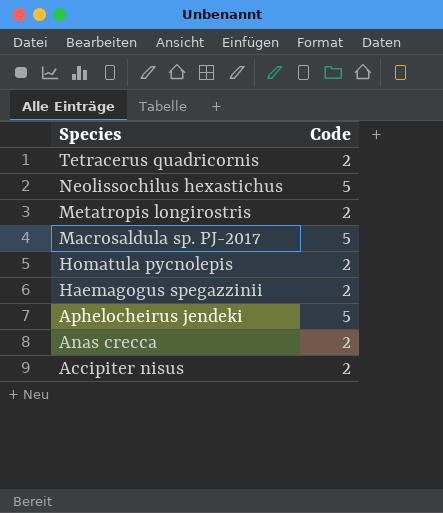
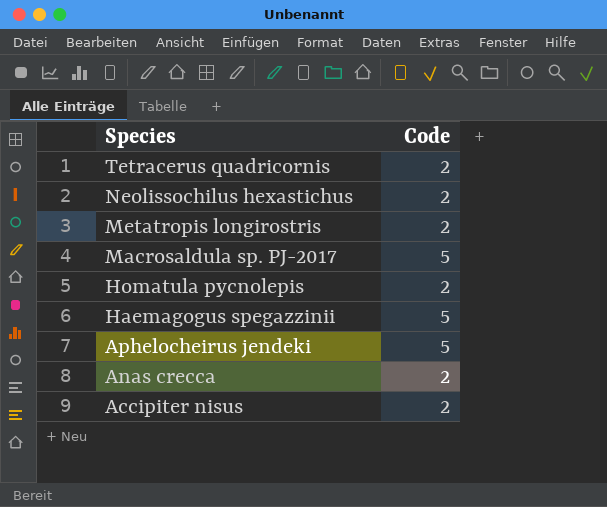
Neolissochilus hexastichus | Code: 5 -> 2
Haemagogus spegazzinii | Code: 2 -> 5

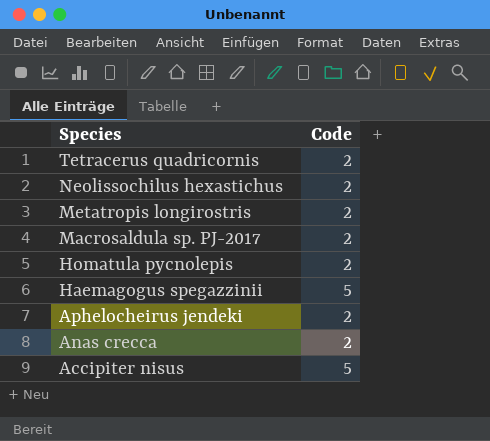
Macrosaldula sp. PJ-2017 | Code: 5 -> 2
Aphelocheirus jendeki | Code: 5 -> 2
Accipiter nisus | Code: 2 -> 5

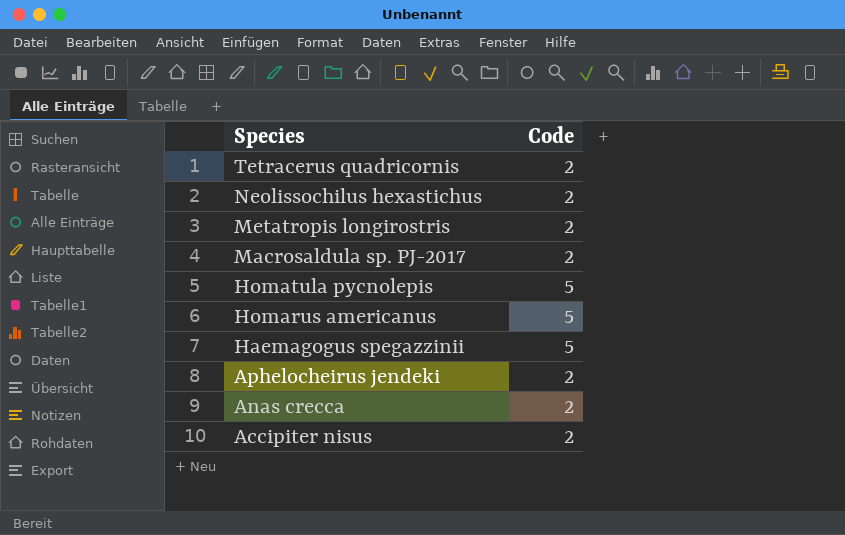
Homatula pycnolepis | Code: 2 -> 5
row Homarus americanus: none -> 5
Accipiter nisus | Code: 5 -> 2

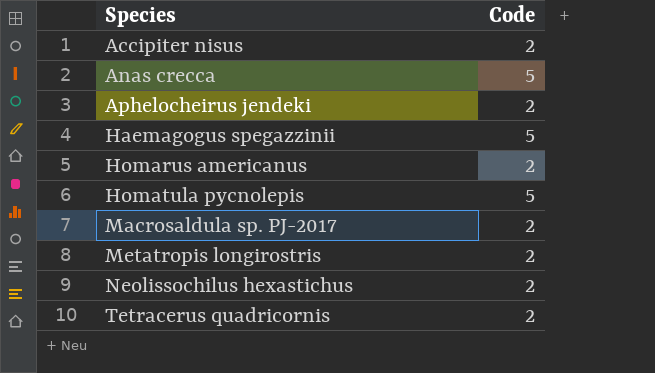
row order: Species descending -> Species ascending
Anas crecca | Code: 2 -> 5
Homarus americanus | Code: 5 -> 2

